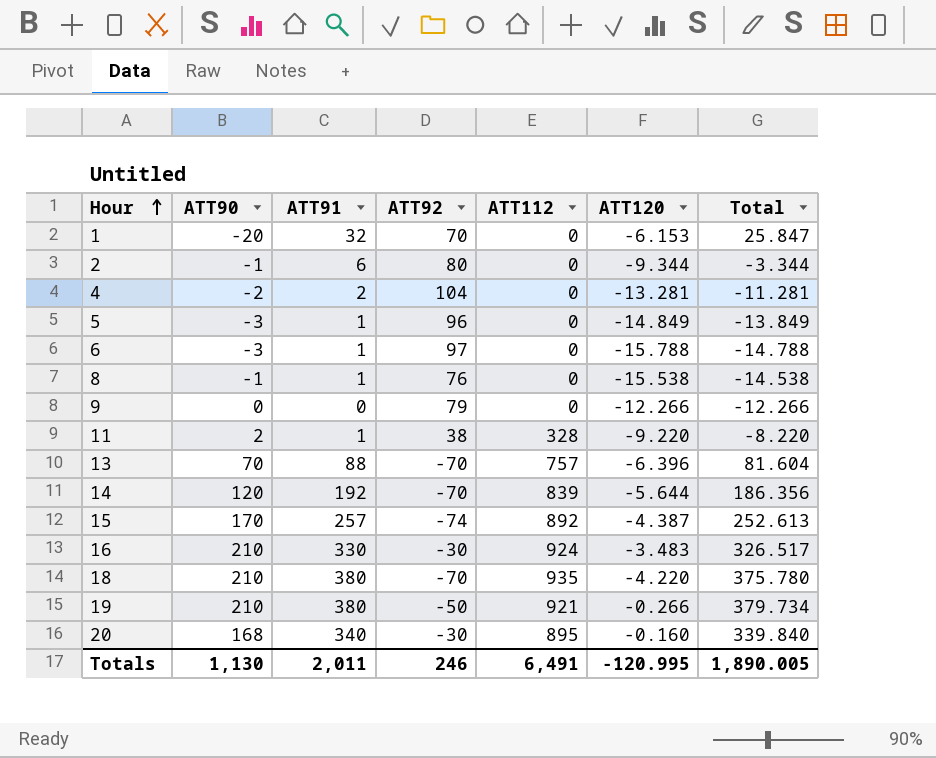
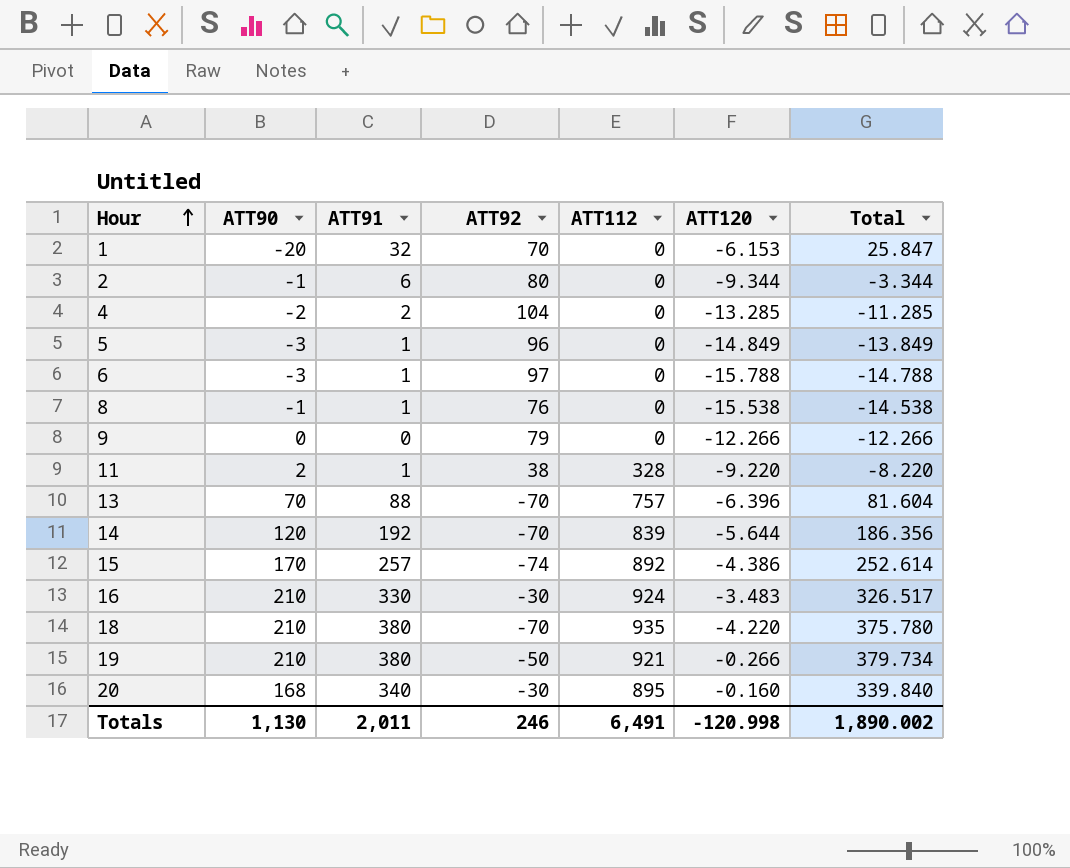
4 | ATT120: -13.281 -> -13.285
4 | Total: -11.281 -> -11.285
15 | ATT120: -4.387 -> -4.386
15 | Total: 252.613 -> 252.614
Totals | ATT120: -120.995 -> -120.998
Totals | Total: 1,890.005 -> 1,890.002

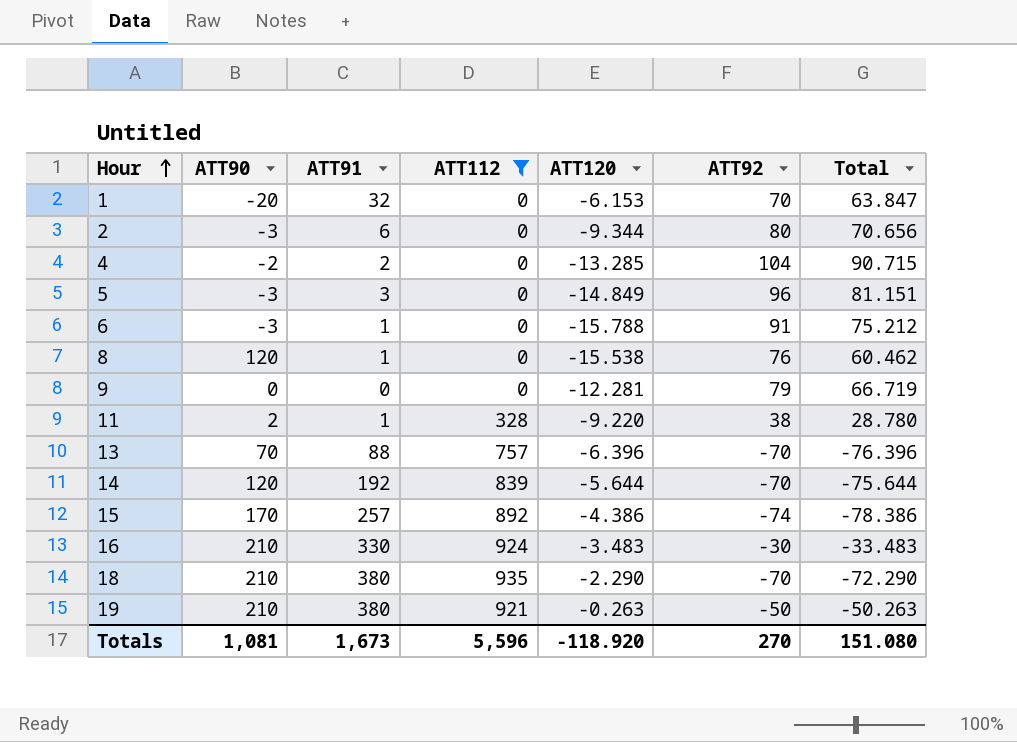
filter: none -> ATT112 != 895
column ATT92 | position: 4 -> 6
column Total | formula: [ATT91] + [ATT120] -> [ATT120] + [ATT92]
2 | ATT90: -1 -> -3
5 | ATT91: 1 -> 3
6 | ATT92: 97 -> 91
8 | ATT90: -1 -> 120
9 | ATT120: -12.266 -> -12.281
18 | ATT120: -4.220 -> -2.290
19 | ATT120: -0.266 -> -0.263
Totals | ATT90: 1,130 -> 1,081
Totals | ATT91: 2,011 -> 1,673
Totals | ATT112: 6,491 -> 5,596
Totals | ATT120: -120.998 -> -118.920
Totals | ATT92: 246 -> 270
Totals | Total: 1,890.002 -> 151.080

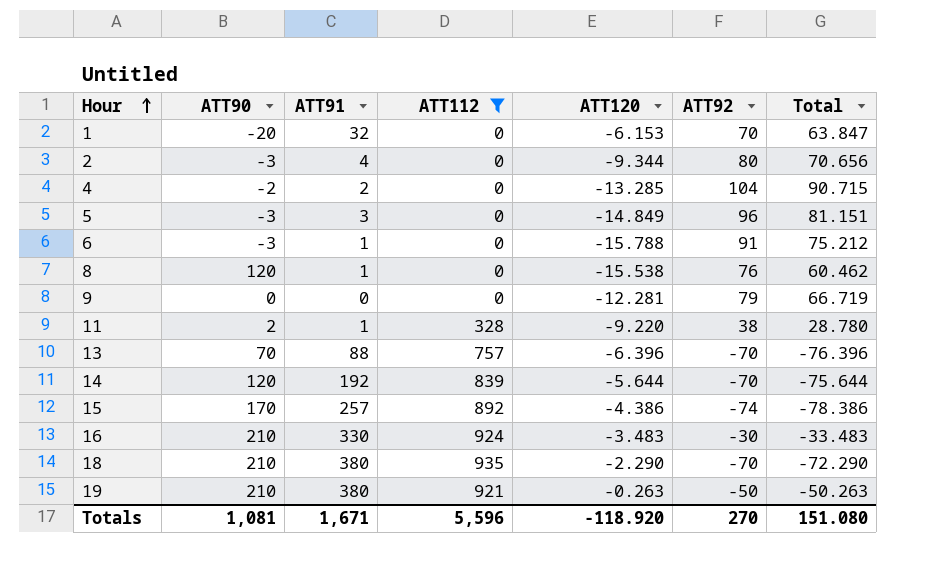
2 | ATT91: 6 -> 4
Totals | ATT91: 1,673 -> 1,671

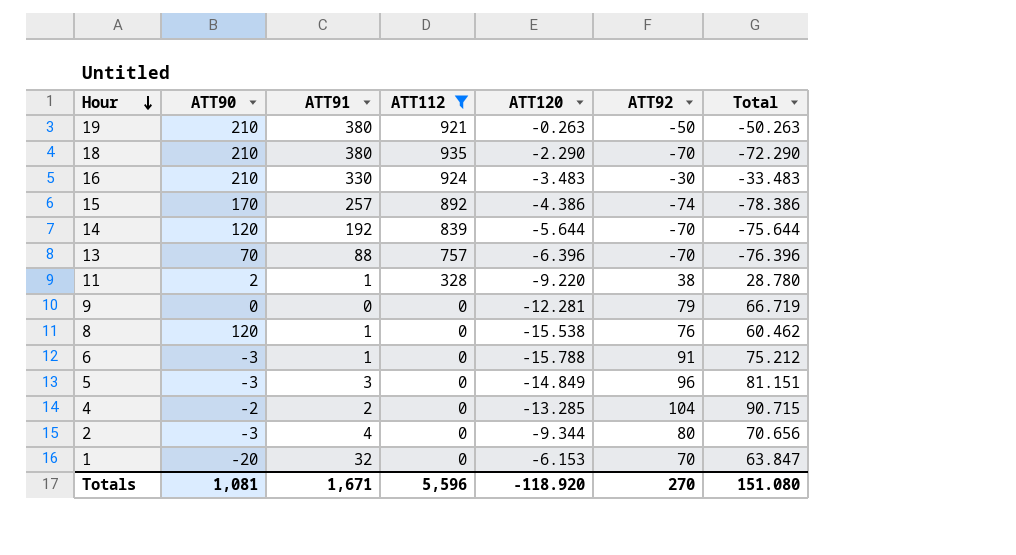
row order: Hour ascending -> Hour descending

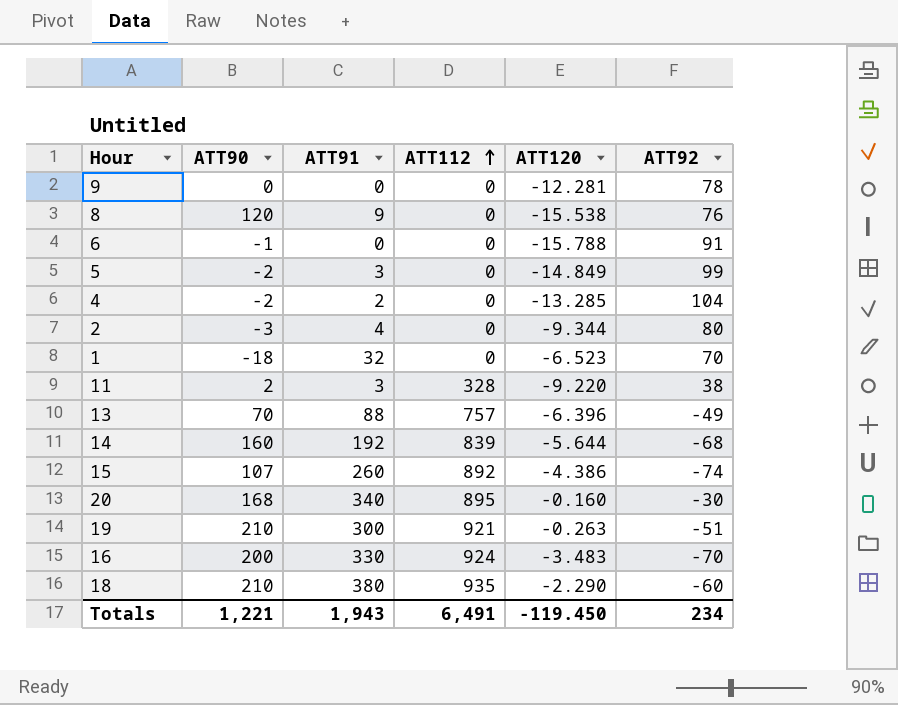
filter: ATT112 != 895 -> none
row order: Hour descending -> ATT112 ascending
column Total | formula: [ATT120] + [ATT92] -> none
9 | ATT92: 79 -> 78
8 | ATT91: 1 -> 9
6 | ATT90: -3 -> -1
6 | ATT91: 1 -> 0
5 | ATT90: -3 -> -2
5 | ATT92: 96 -> 99
1 | ATT90: -20 -> -18
1 | ATT120: -6.153 -> -6.523
11 | ATT91: 1 -> 3
13 | ATT92: -70 -> -49
14 | ATT90: 120 -> 160
14 | ATT92: -70 -> -68
15 | ATT90: 170 -> 107
15 | ATT91: 257 -> 260
19 | ATT91: 380 -> 300
19 | ATT92: -50 -> -51
16 | ATT90: 210 -> 200
16 | ATT92: -30 -> -70
18 | ATT92: -70 -> -60
Totals | ATT90: 1,081 -> 1,221
Totals | ATT91: 1,671 -> 1,943
Totals | ATT112: 5,596 -> 6,491
Totals | ATT120: -118.920 -> -119.450
Totals | ATT92: 270 -> 234

